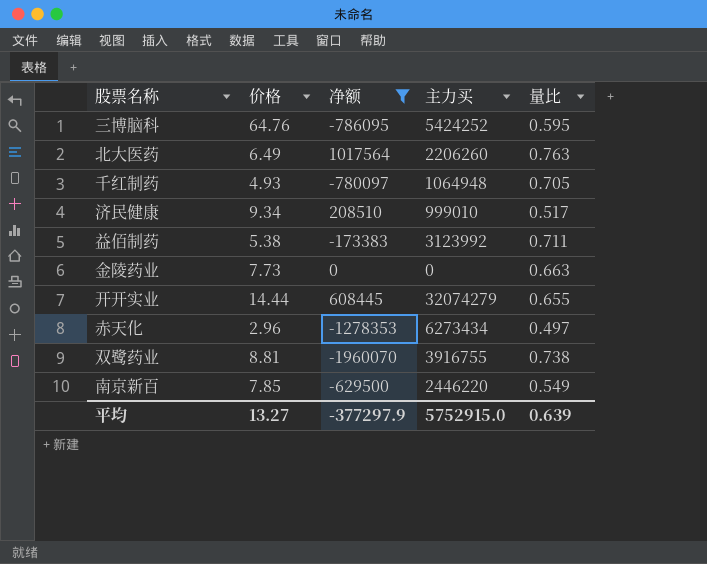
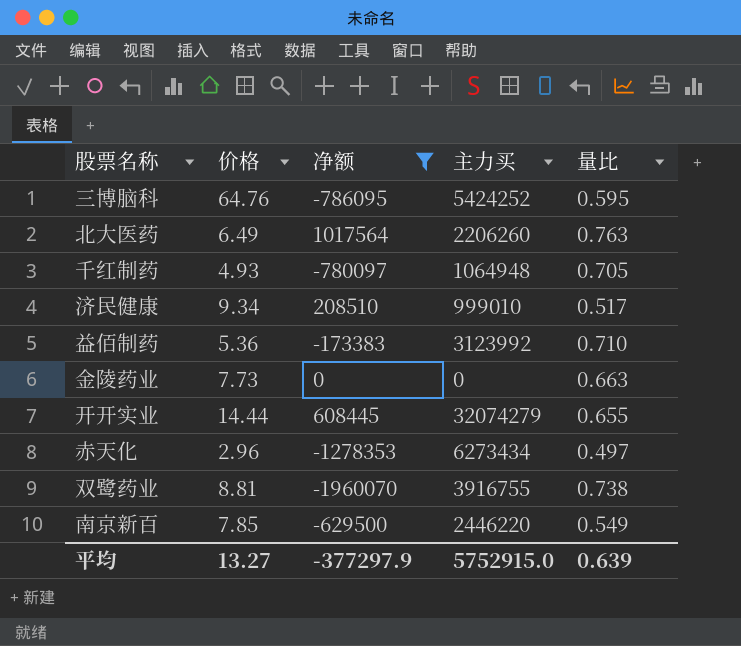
益佰制药 | 价格: 5.38 -> 5.36
益佰制药 | 量比: 0.711 -> 0.710

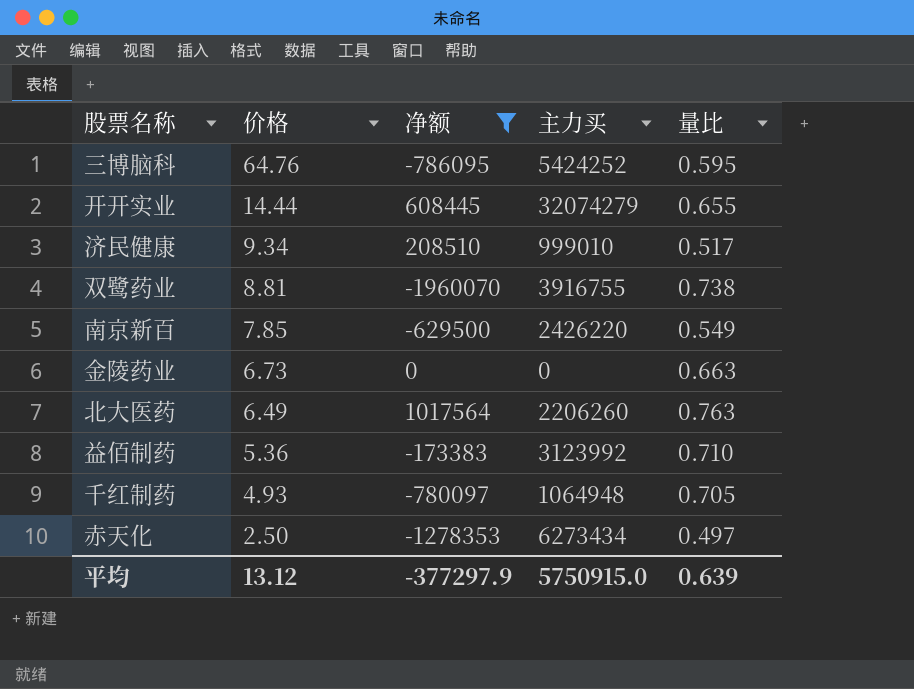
row order: none -> 价格 descending
南京新百 | 主力买: 2446220 -> 2426220
金陵药业 | 价格: 7.73 -> 6.73
赤天化 | 价格: 2.96 -> 2.50
平均 | 价格: 13.27 -> 13.12
平均 | 主力买: 5752915.0 -> 5750915.0

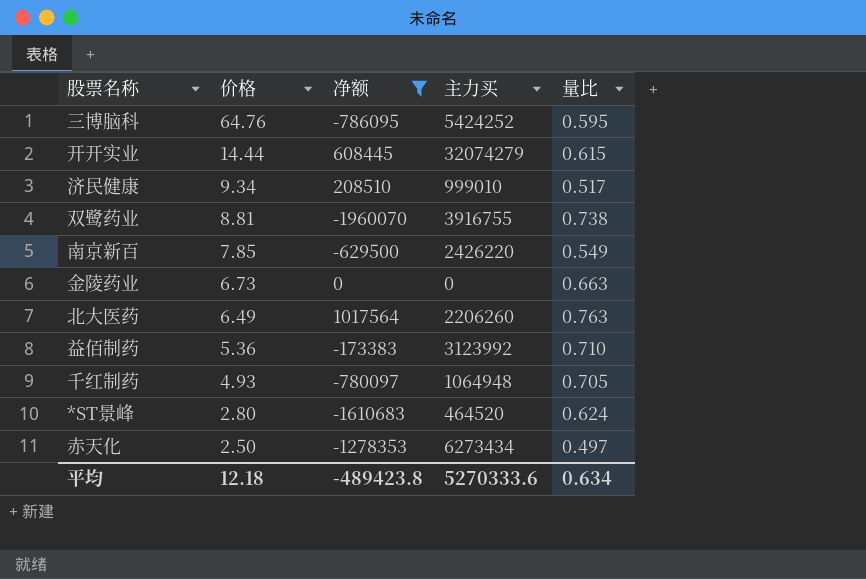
开开实业 | 量比: 0.655 -> 0.615
row *ST景峰: none -> 2.80 | -1610683 | 464520 | 0.624
平均 | 价格: 13.12 -> 12.18
平均 | 净额: -377297.9 -> -489423.8
平均 | 主力买: 5750915.0 -> 5270333.6
平均 | 量比: 0.639 -> 0.634

